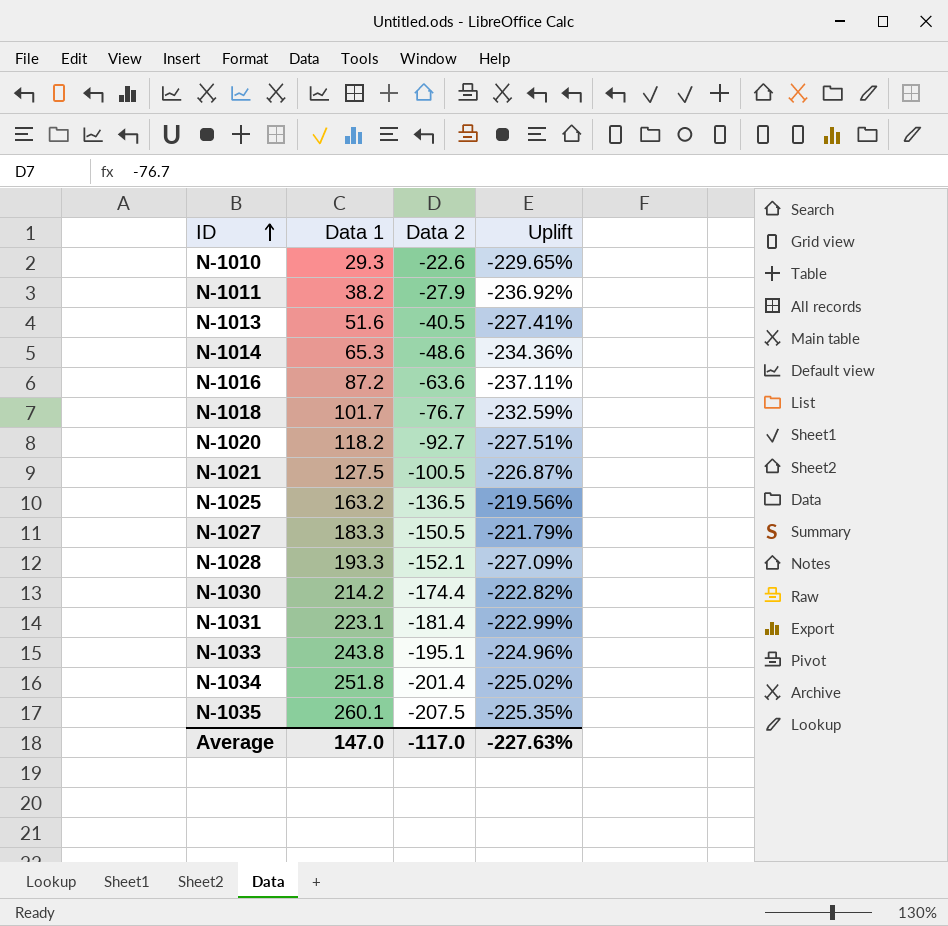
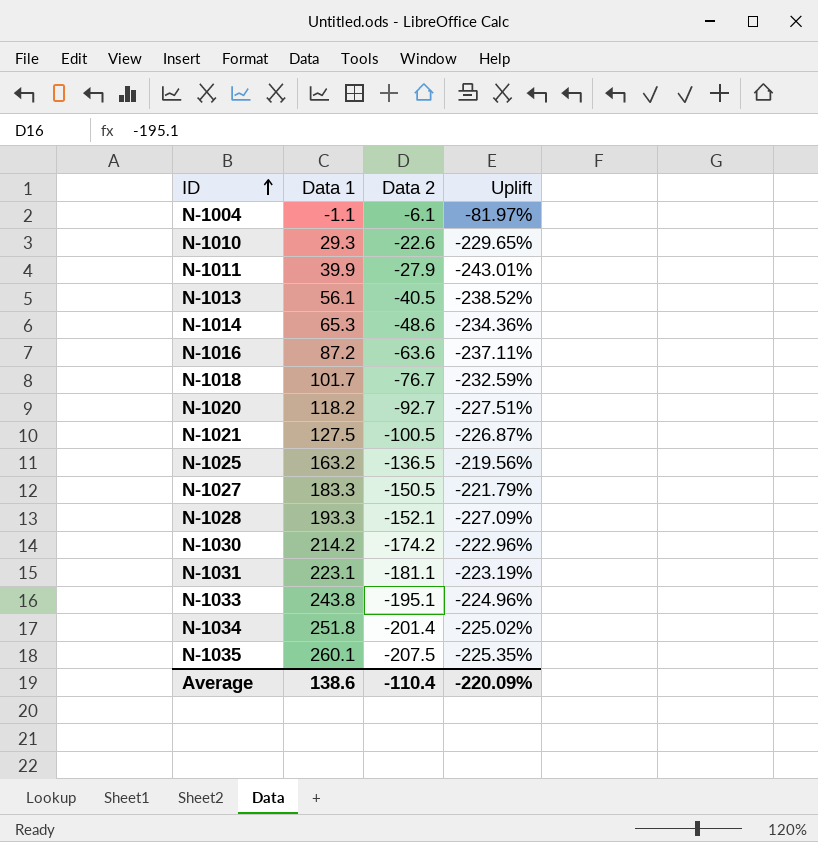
row N-1004: none -> -1.1 | -6.1 | -81.97%
N-1011 | Data 1: 38.2 -> 39.9
N-1011 | Uplift: -236.92% -> -243.01%
N-1013 | Data 1: 51.6 -> 56.1
N-1013 | Uplift: -227.41% -> -238.52%
N-1030 | Data 2: -174.4 -> -174.2
N-1030 | Uplift: -222.82% -> -222.96%
N-1031 | Data 2: -181.4 -> -181.1
N-1031 | Uplift: -222.99% -> -223.19%
Average | Data 1: 147.0 -> 138.6
Average | Data 2: -117.0 -> -110.4
Average | Uplift: -227.63% -> -220.09%

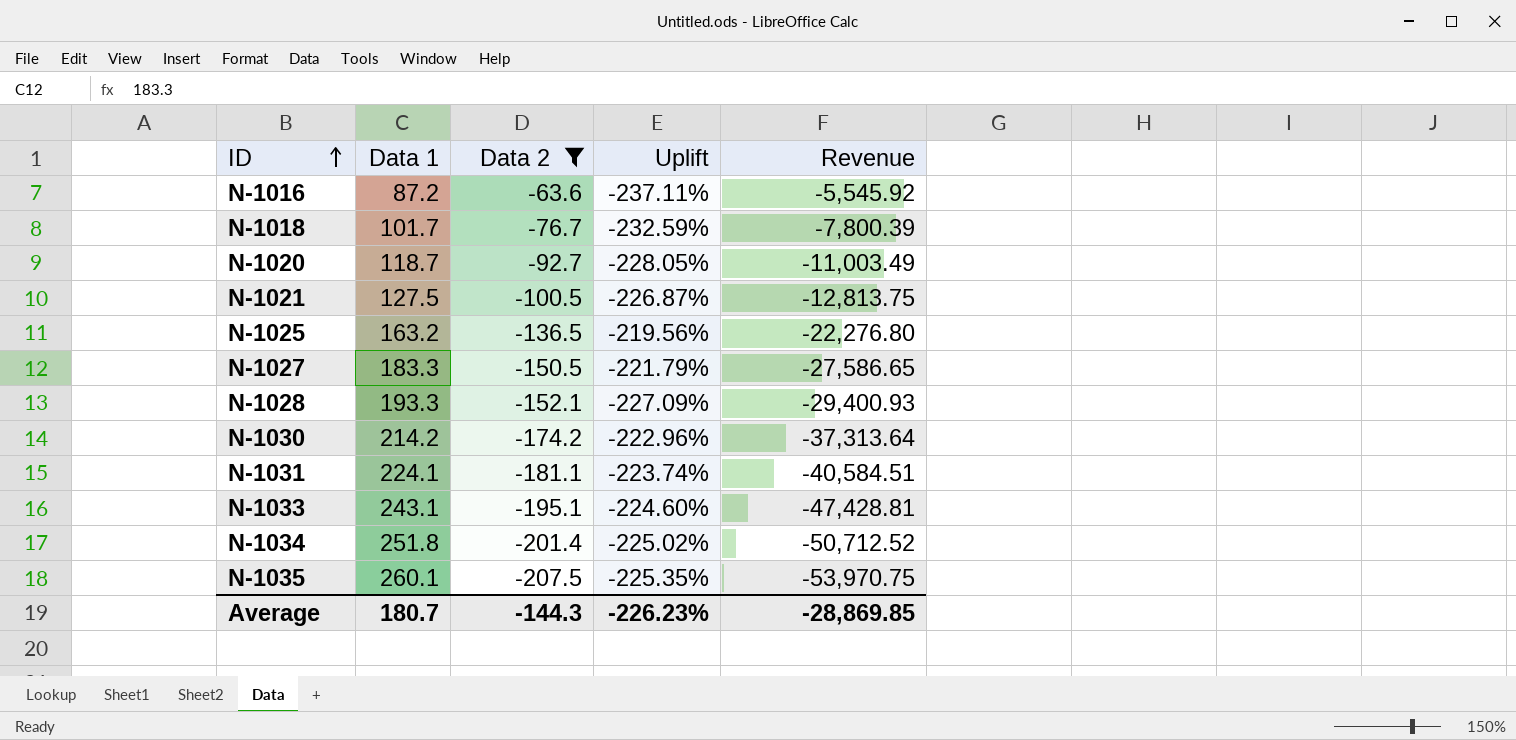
filter: none -> Data 2 <= -63.6
column Revenue | formula: none -> [Data 1] * [Data 2]
N-1020 | Data 1: 118.2 -> 118.7
N-1020 | Uplift: -227.51% -> -228.05%
N-1031 | Data 1: 223.1 -> 224.1
N-1031 | Uplift: -223.19% -> -223.74%
N-1033 | Data 1: 243.8 -> 243.1
N-1033 | Uplift: -224.96% -> -224.60%
Average | Data 1: 138.6 -> 180.7
Average | Data 2: -110.4 -> -144.3
Average | Uplift: -220.09% -> -226.23%

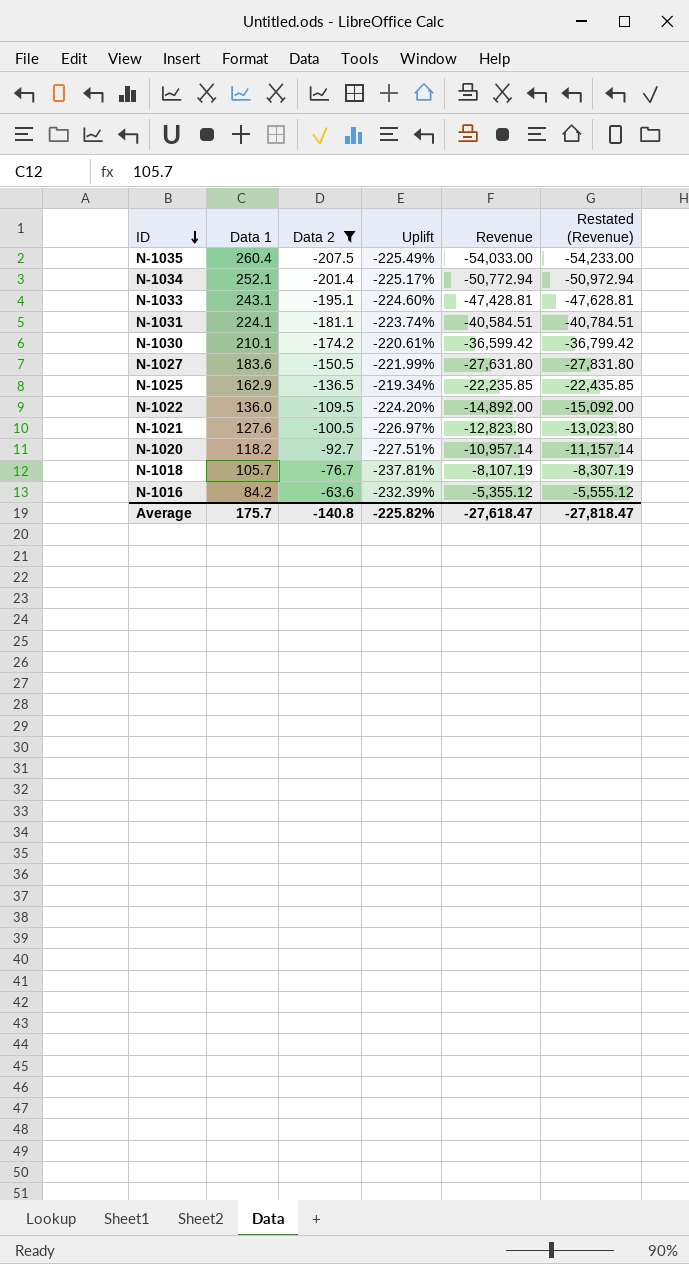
row order: ID ascending -> ID descending
column Restated (Revenue) | formula: none -> [Revenue] - 200
row N-1028: 193.3 | -152.1 | -227.09% | -29,400.93 -> none
N-1035 | Data 1: 260.1 -> 260.4
N-1035 | Uplift: -225.35% -> -225.49%
N-1035 | Revenue: -53,970.75 -> -54,033.00
N-1034 | Data 1: 251.8 -> 252.1
N-1034 | Uplift: -225.02% -> -225.17%
N-1034 | Revenue: -50,712.52 -> -50,772.94
N-1030 | Data 1: 214.2 -> 210.1
N-1030 | Uplift: -222.96% -> -220.61%
N-1030 | Revenue: -37,313.64 -> -36,599.42
N-1027 | Data 1: 183.3 -> 183.6
N-1027 | Uplift: -221.79% -> -221.99%
N-1027 | Revenue: -27,586.65 -> -27,631.80
N-1025 | Data 1: 163.2 -> 162.9
N-1025 | Uplift: -219.56% -> -219.34%
N-1025 | Revenue: -22,276.80 -> -22,235.85
row N-1022: none -> 136.0 | -109.5 | -224.20% | -14,892.00 | -15,092.00
N-1021 | Data 1: 127.5 -> 127.6
N-1021 | Uplift: -226.87% -> -226.97%
N-1021 | Revenue: -12,813.75 -> -12,823.80
N-1020 | Data 1: 118.7 -> 118.2
N-1020 | Uplift: -228.05% -> -227.51%
N-1020 | Revenue: -11,003.49 -> -10,957.14
N-1018 | Data 1: 101.7 -> 105.7
N-1018 | Uplift: -232.59% -> -237.81%
N-1018 | Revenue: -7,800.39 -> -8,107.19
N-1016 | Data 1: 87.2 -> 84.2
N-1016 | Uplift: -237.11% -> -232.39%
N-1016 | Revenue: -5,545.92 -> -5,355.12
Average | Data 1: 180.7 -> 175.7
Average | Data 2: -144.3 -> -140.8
Average | Uplift: -226.23% -> -225.82%
Average | Revenue: -28,869.85 -> -27,618.47

